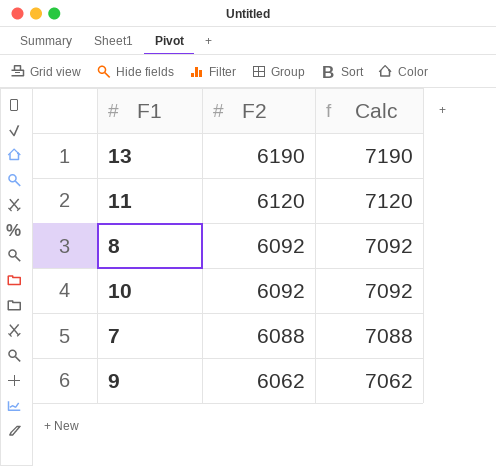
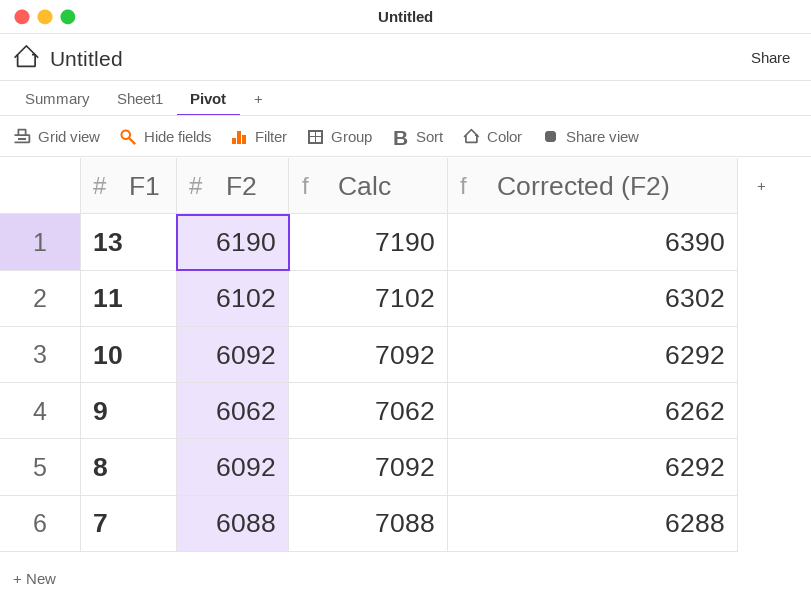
row order: F2 descending -> F1 descending
column Corrected (F2) | formula: none -> [F2] + 200
11 | F2: 6120 -> 6102
11 | Calc: 7120 -> 7102

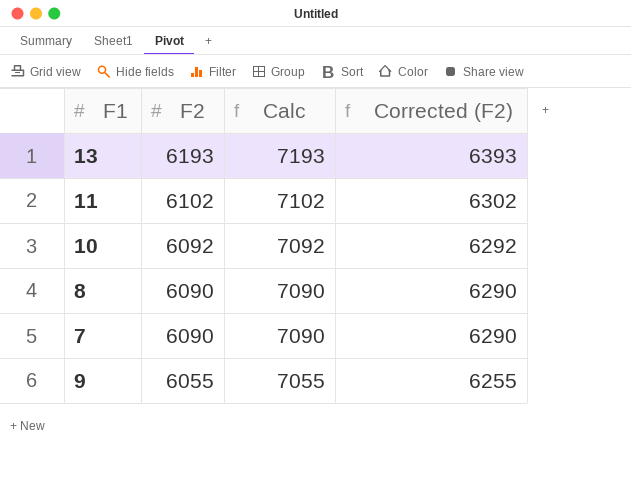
row order: F1 descending -> F2 descending
13 | F2: 6190 -> 6193
13 | Calc: 7190 -> 7193
13 | Corrected (F2): 6390 -> 6393
8 | F2: 6092 -> 6090
8 | Calc: 7092 -> 7090
8 | Corrected (F2): 6292 -> 6290
7 | F2: 6088 -> 6090
7 | Calc: 7088 -> 7090
7 | Corrected (F2): 6288 -> 6290
9 | F2: 6062 -> 6055
9 | Calc: 7062 -> 7055
9 | Corrected (F2): 6262 -> 6255

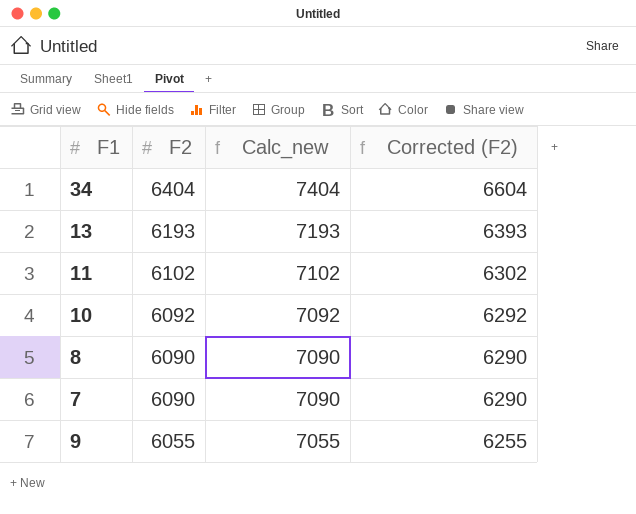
column name: Calc -> Calc_new
row 34: none -> 6404 | 7404 | 6604

